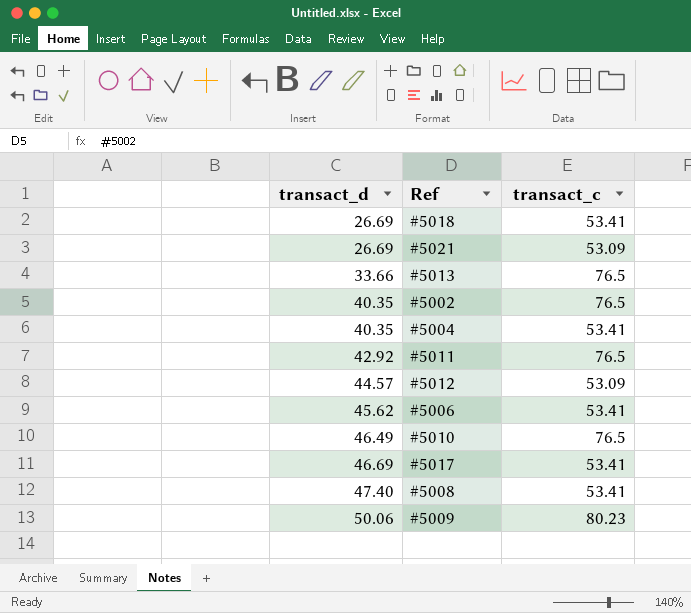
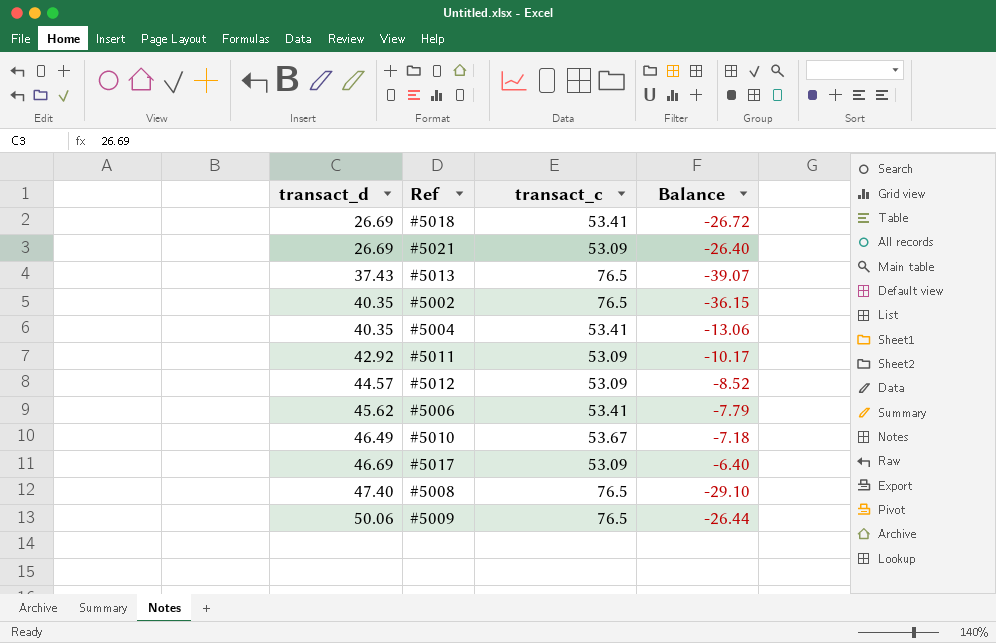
column Balance | formula: none -> [transact_d] - [transact_c]
#5013 | transact_d: 33.66 -> 37.43
#5011 | transact_c: 76.5 -> 53.09
#5010 | transact_c: 76.5 -> 53.67
#5017 | transact_c: 53.41 -> 53.09
#5008 | transact_c: 53.41 -> 76.5
#5009 | transact_c: 80.23 -> 76.5

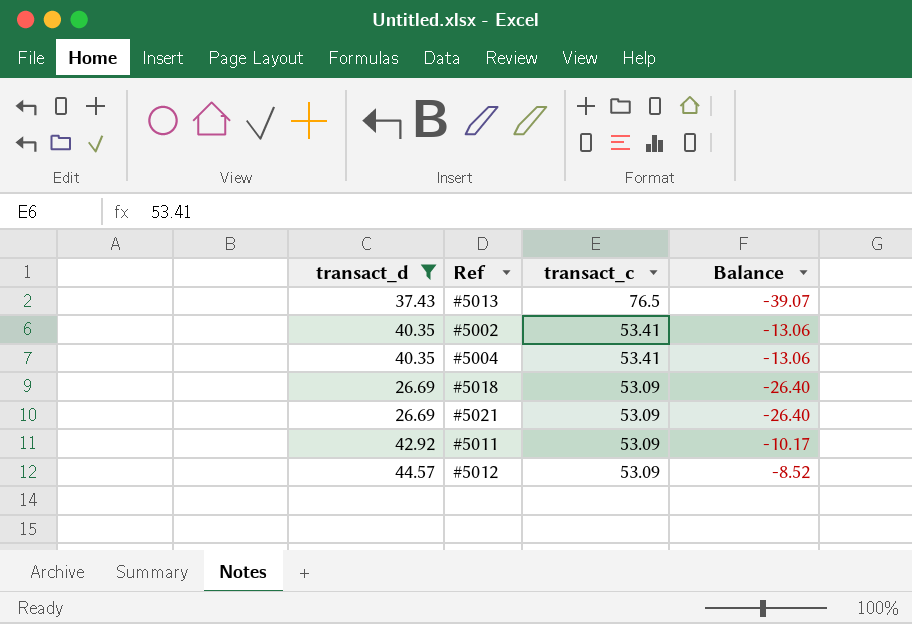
filter: none -> transact_d <= 44.57
row order: transact_d ascending -> transact_c descending
#5002 | transact_c: 76.5 -> 53.41
#5002 | Balance: -36.15 -> -13.06
#5018 | transact_c: 53.41 -> 53.09
#5018 | Balance: -26.72 -> -26.40

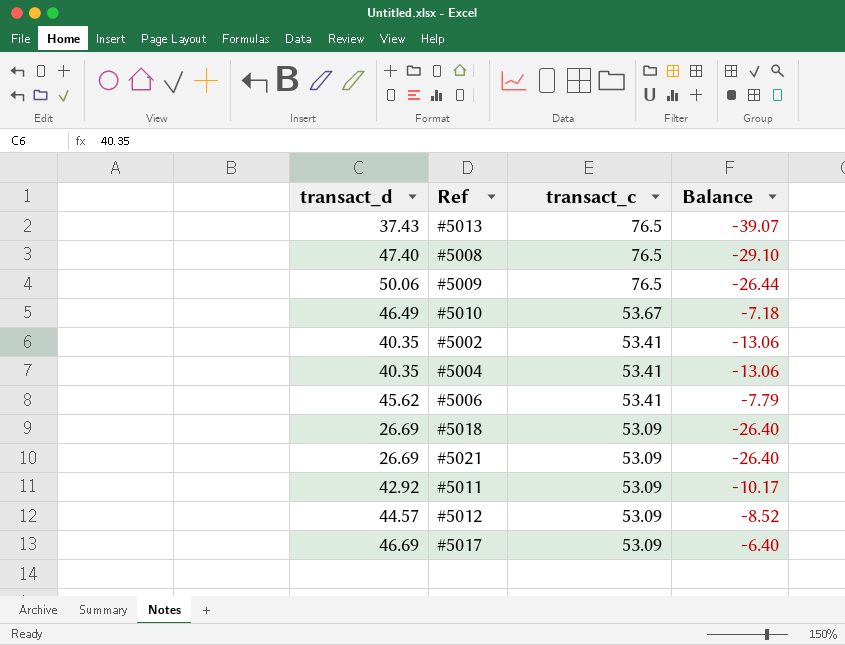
filter: transact_d <= 44.57 -> none

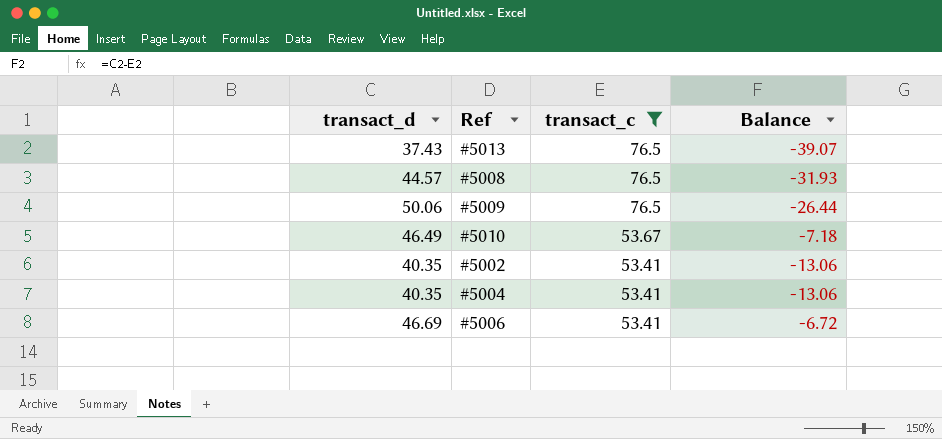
filter: none -> transact_c != 53.09
#5008 | transact_d: 47.40 -> 44.57
#5008 | Balance: -29.10 -> -31.93
#5006 | transact_d: 45.62 -> 46.69
#5006 | Balance: -7.79 -> -6.72

